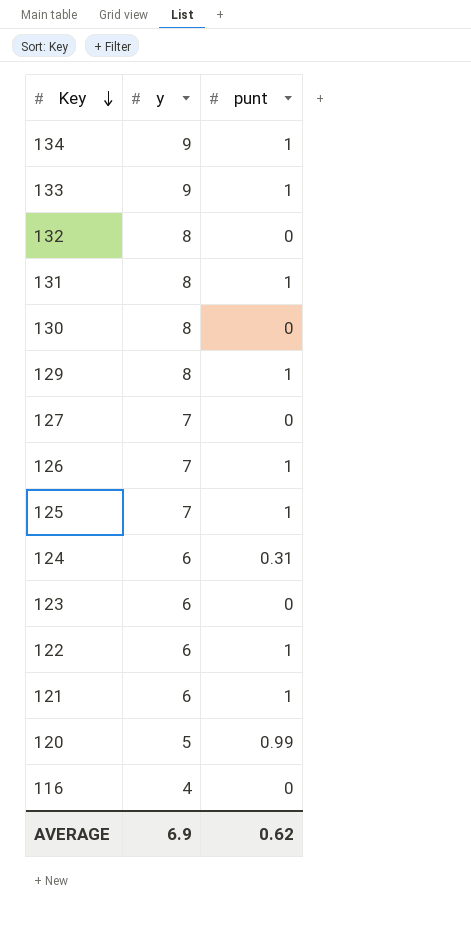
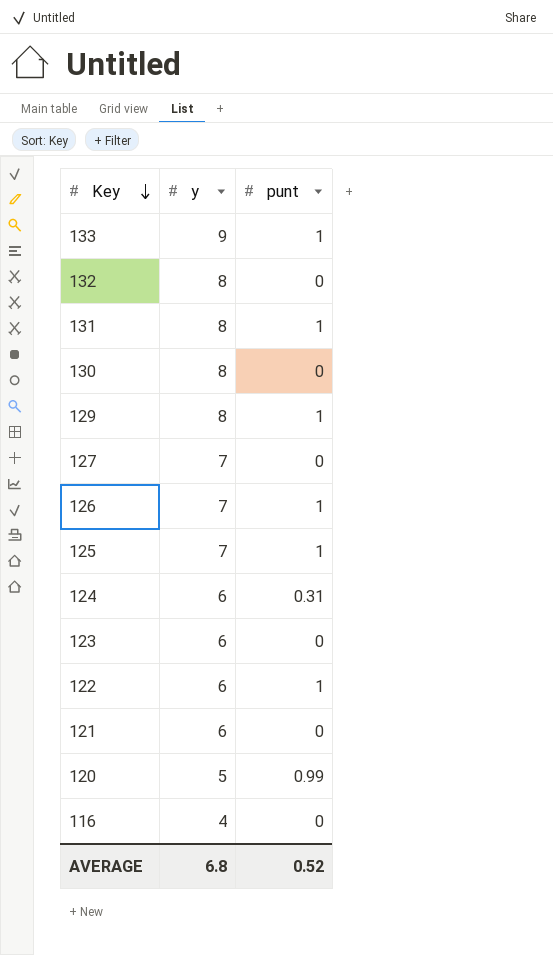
row 134: 9 | 1 -> none
121 | punt: 1 -> 0
AVERAGE | y: 6.9 -> 6.8
AVERAGE | punt: 0.62 -> 0.52

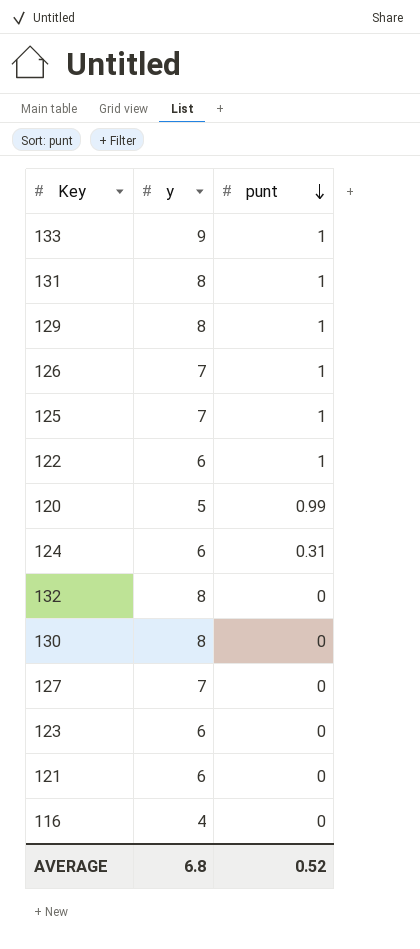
row order: Key descending -> punt descending

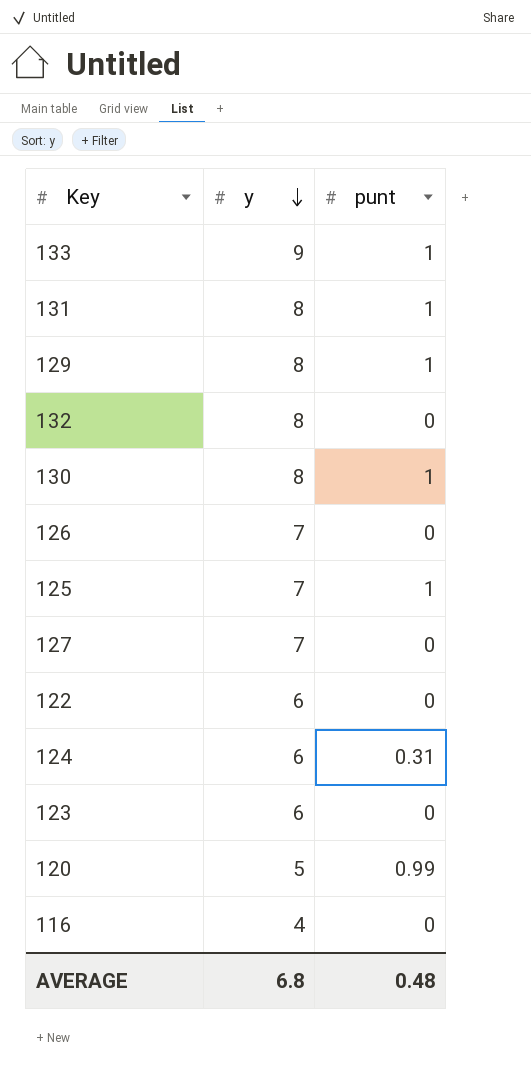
row order: punt descending -> y descending
row 121: 6 | 0 -> none
130 | punt: 0 -> 1
126 | punt: 1 -> 0
122 | punt: 1 -> 0
AVERAGE | punt: 0.52 -> 0.48

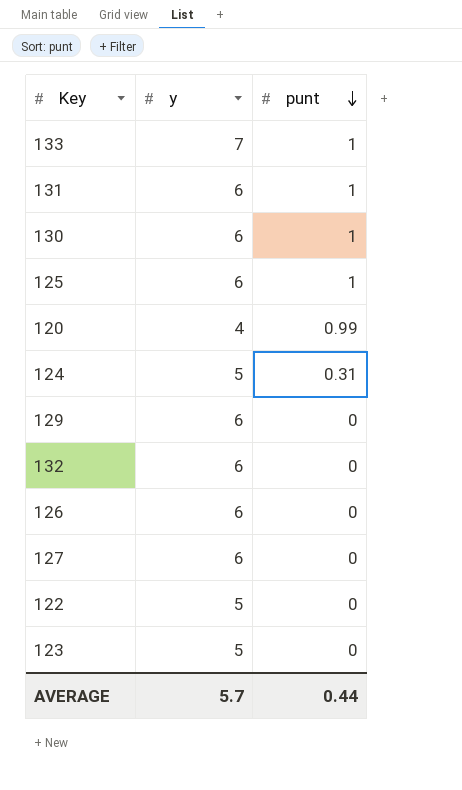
row order: y descending -> punt descending
row 116: 4 | 0 -> none
133 | y: 9 -> 7
131 | y: 8 -> 6
130 | y: 8 -> 6
125 | y: 7 -> 6
120 | y: 5 -> 4
124 | y: 6 -> 5
129 | y: 8 -> 6
129 | punt: 1 -> 0
132 | y: 8 -> 6
126 | y: 7 -> 6
127 | y: 7 -> 6
122 | y: 6 -> 5
123 | y: 6 -> 5
AVERAGE | y: 6.8 -> 5.7
AVERAGE | punt: 0.48 -> 0.44

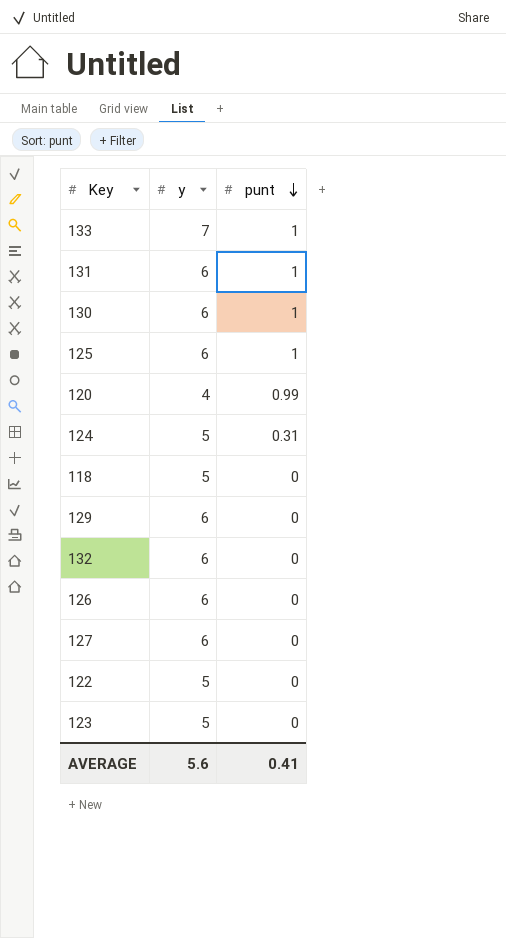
row 118: none -> 5 | 0
AVERAGE | y: 5.7 -> 5.6
AVERAGE | punt: 0.44 -> 0.41

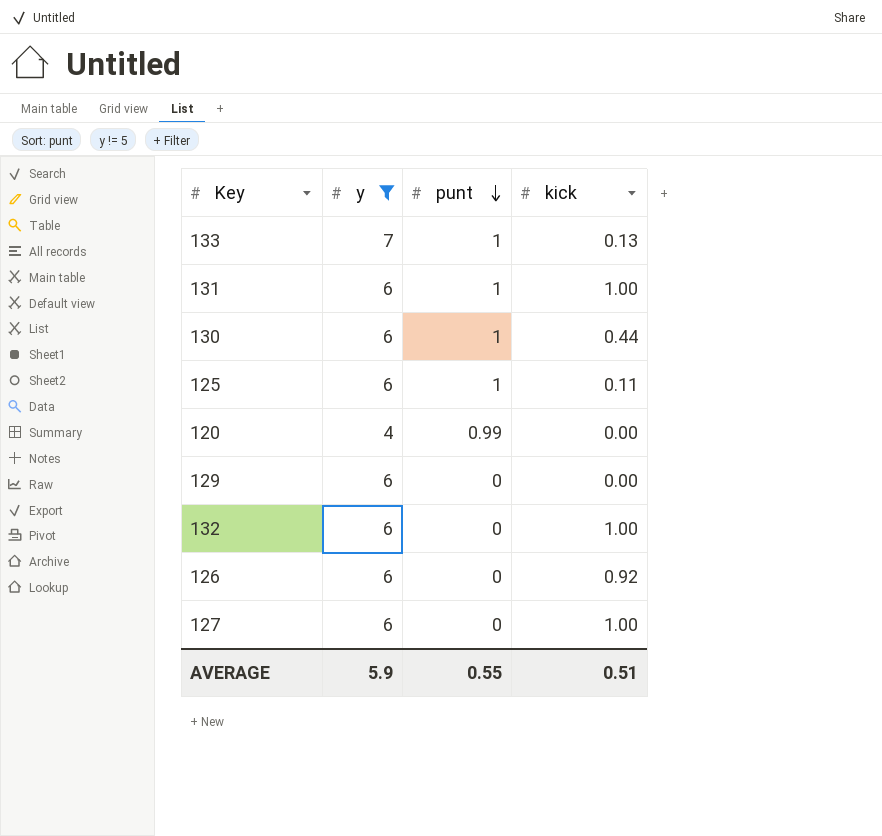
filter: none -> y != 5
column kick | position: none -> 4
AVERAGE | y: 5.6 -> 5.9
AVERAGE | punt: 0.41 -> 0.55

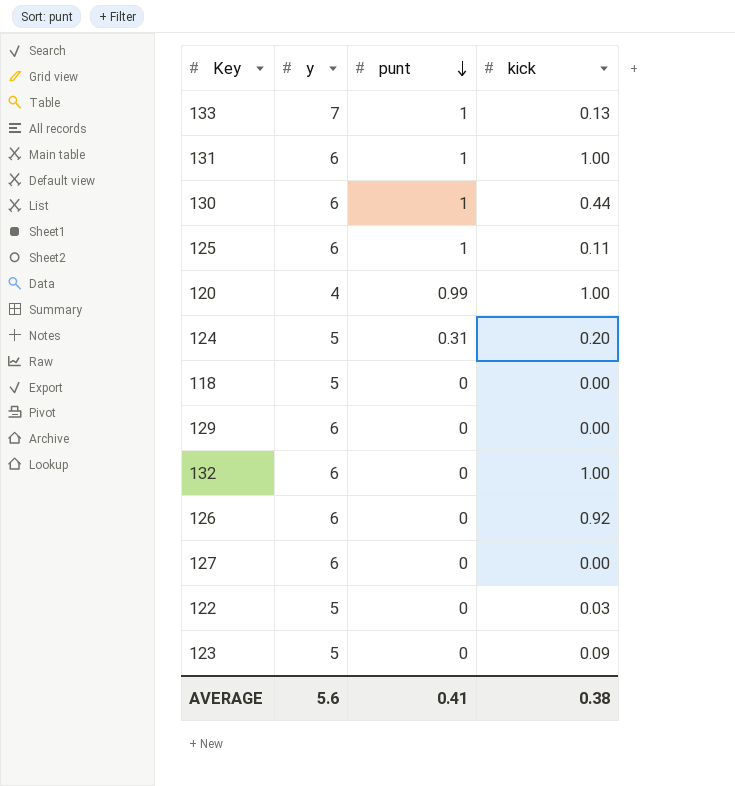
filter: y != 5 -> none
120 | kick: 0.00 -> 1.00
127 | kick: 1.00 -> 0.00
AVERAGE | y: 5.9 -> 5.6
AVERAGE | punt: 0.55 -> 0.41
AVERAGE | kick: 0.51 -> 0.38

